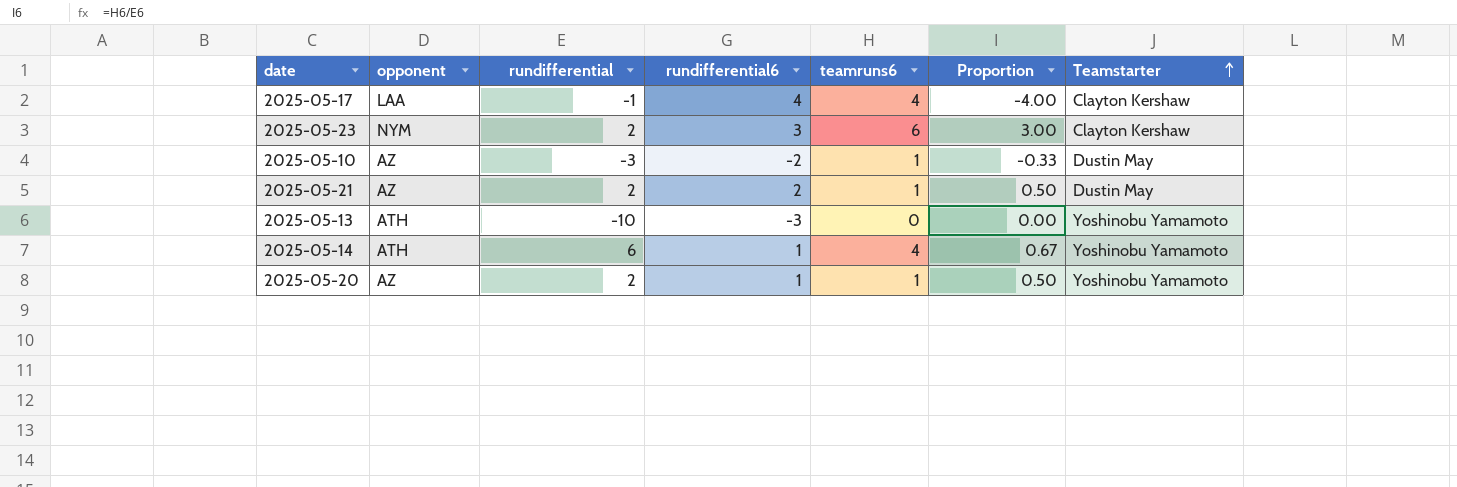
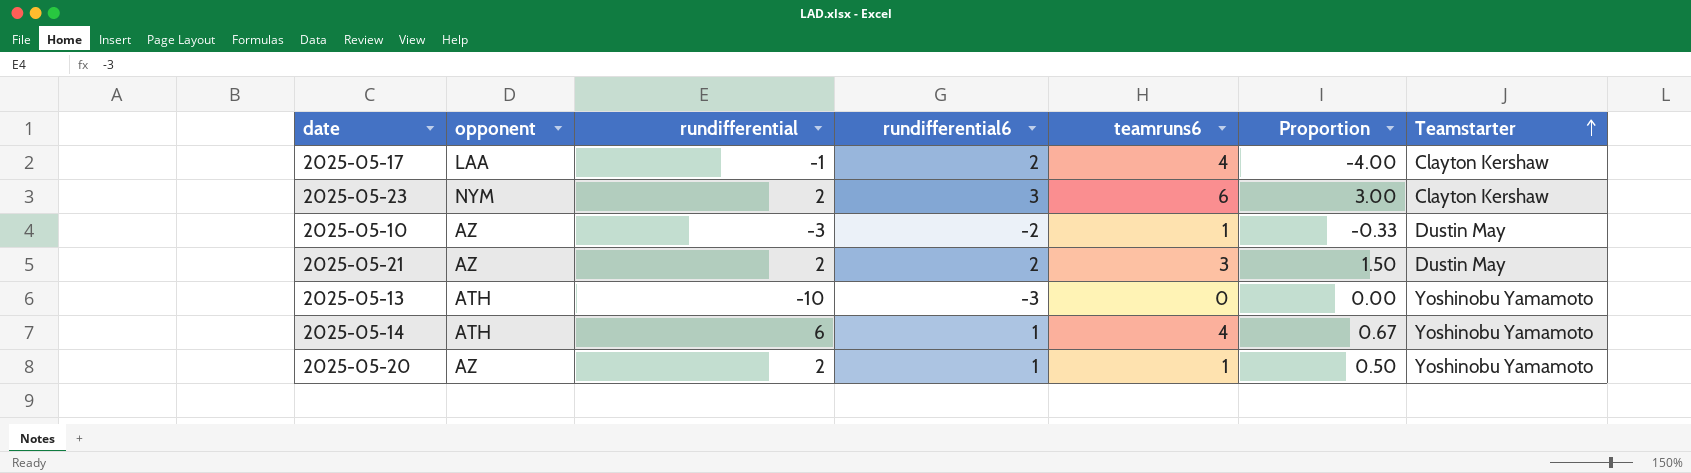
2025-05-17 | rundifferential6: 4 -> 2
2025-05-21 | teamruns6: 1 -> 3
2025-05-21 | Proportion: 0.50 -> 1.50

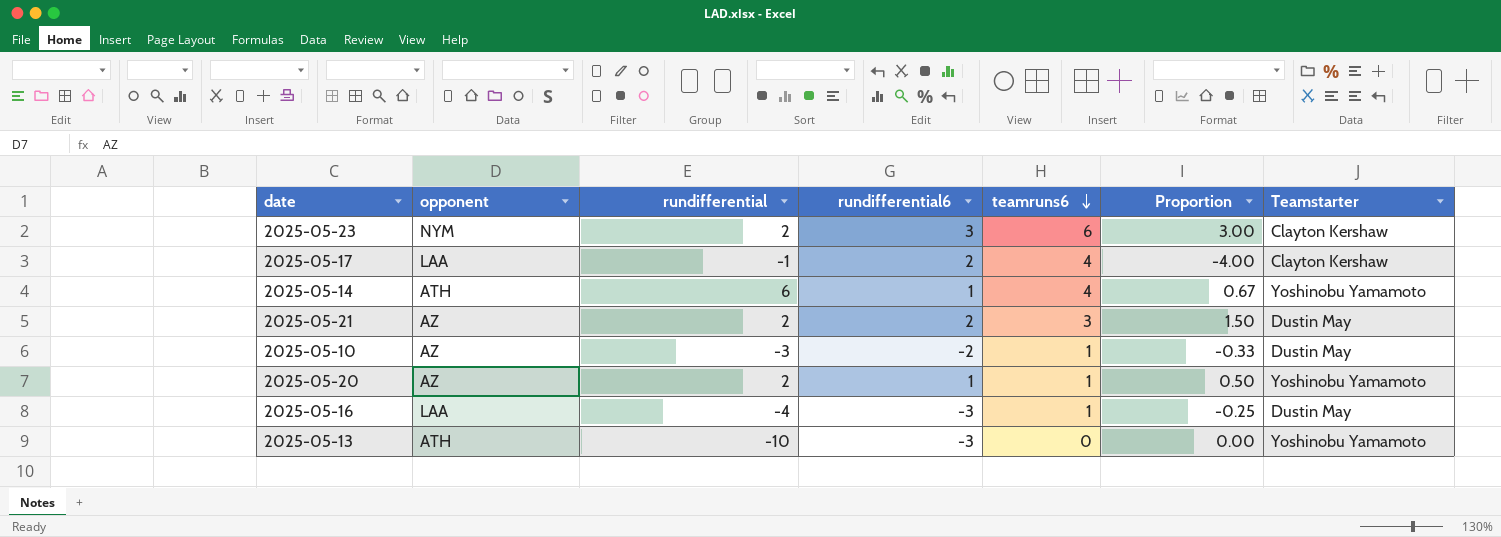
row order: Teamstarter ascending -> teamruns6 descending
row 2025-05-16: none -> LAA | -4 | -3 | 1 | -0.25 | Dustin May

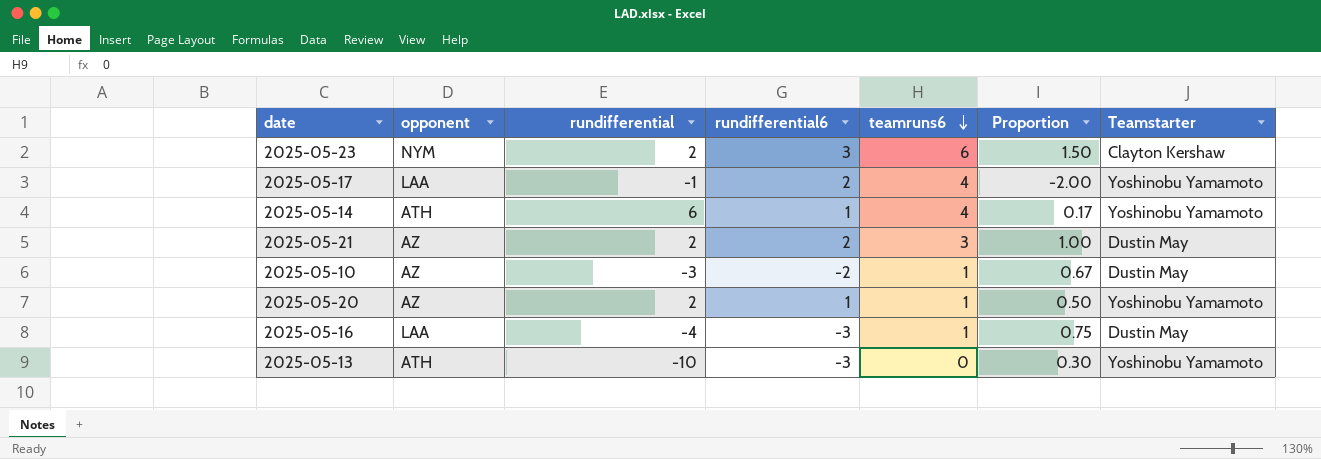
column Proportion | formula: [teamruns6] / [rundifferential] -> [rundifferential6] / [rundifferential]
2025-05-17 | Teamstarter: Clayton Kershaw -> Yoshinobu Yamamoto

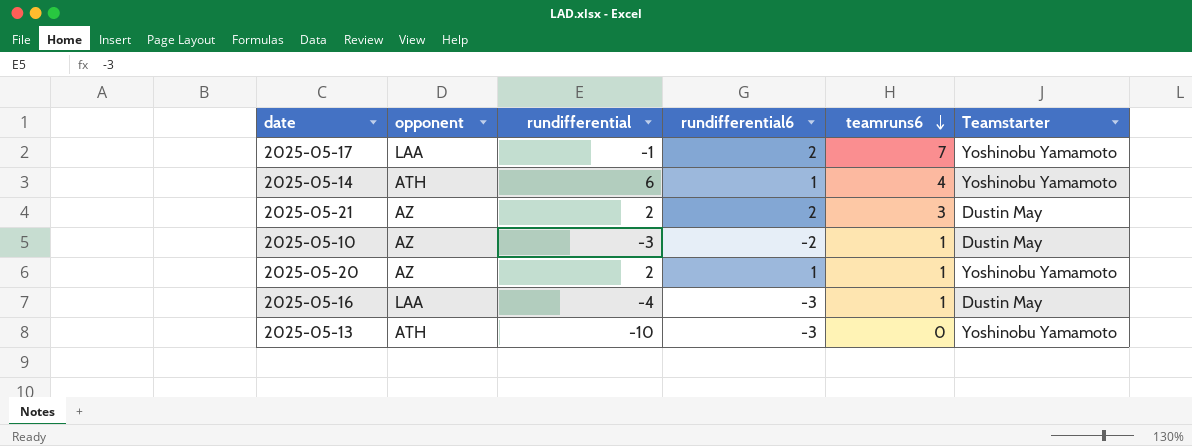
column Proportion | formula: [rundifferential6] / [rundifferential] -> none
row 2025-05-23: NYM | 2 | 3 | 6 | 1.50 | Clayton Kershaw -> none
2025-05-17 | teamruns6: 4 -> 7

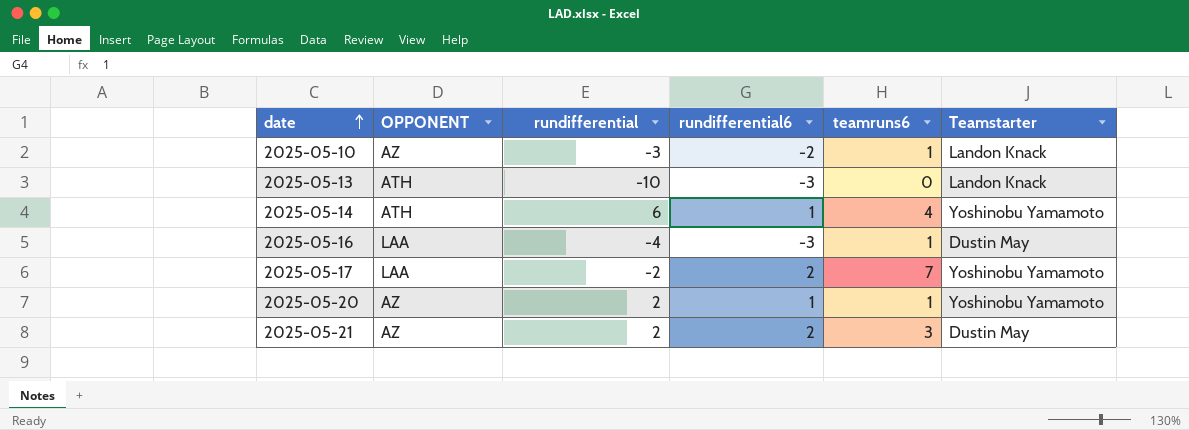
row order: teamruns6 descending -> date ascending
column name: opponent -> OPPONENT
2025-05-10 | Teamstarter: Dustin May -> Landon Knack
2025-05-13 | Teamstarter: Yoshinobu Yamamoto -> Landon Knack
2025-05-17 | rundifferential: -1 -> -2

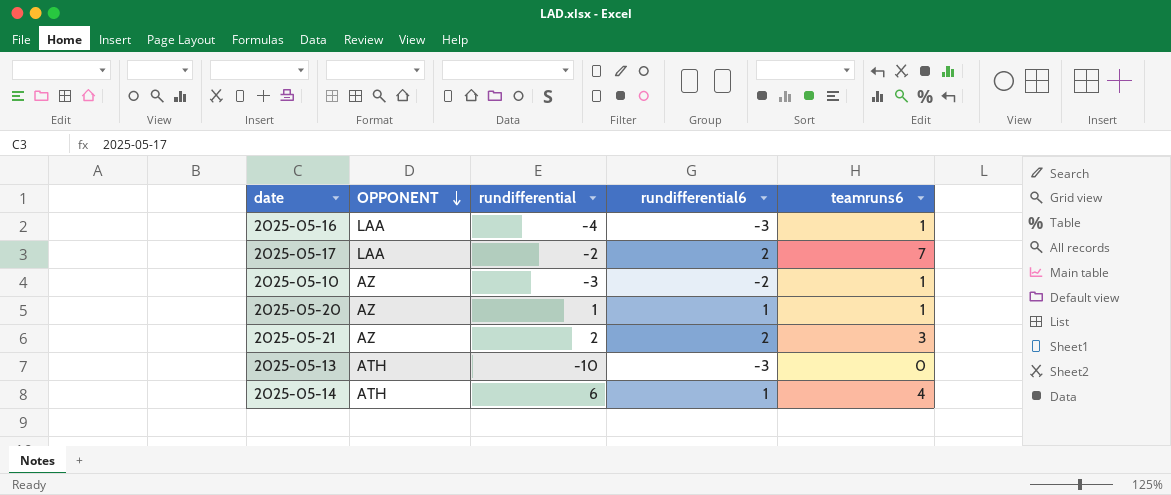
row order: date ascending -> OPPONENT descending
column Teamstarter | position: 6 -> none
2025-05-20 | rundifferential: 2 -> 1

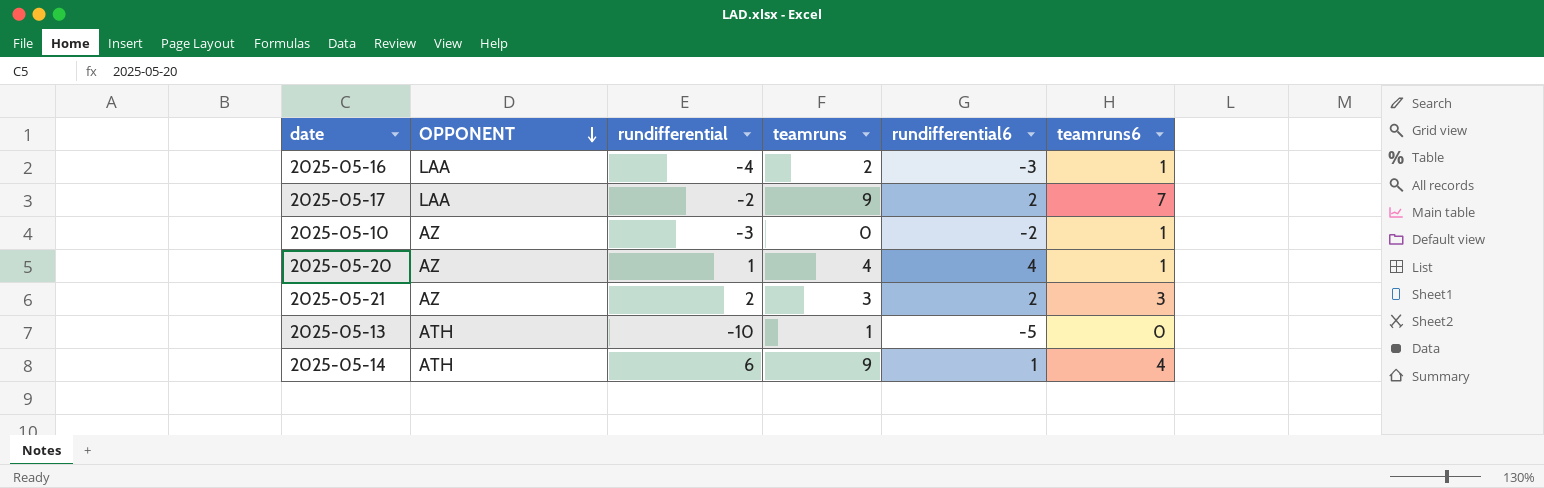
column teamruns | position: none -> 4
2025-05-20 | rundifferential6: 1 -> 4
2025-05-13 | rundifferential6: -3 -> -5

